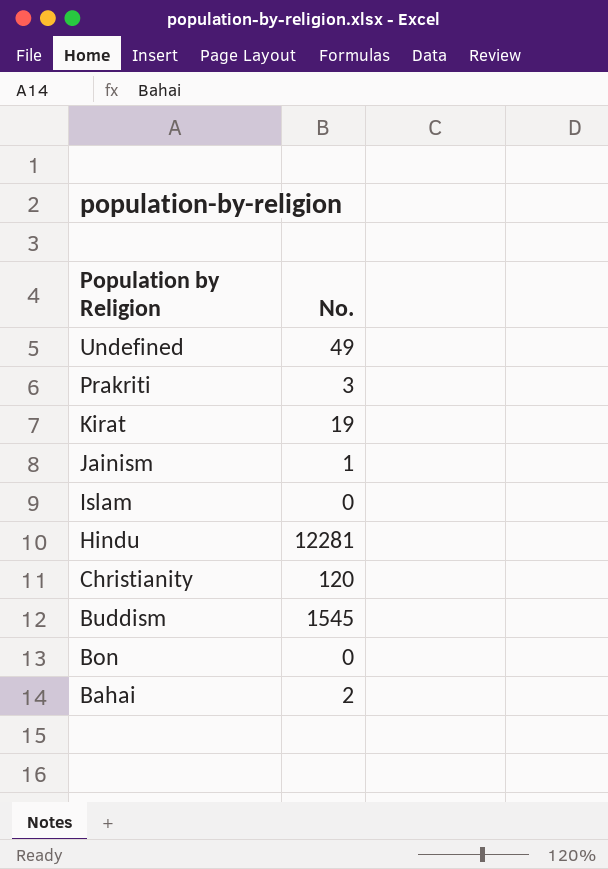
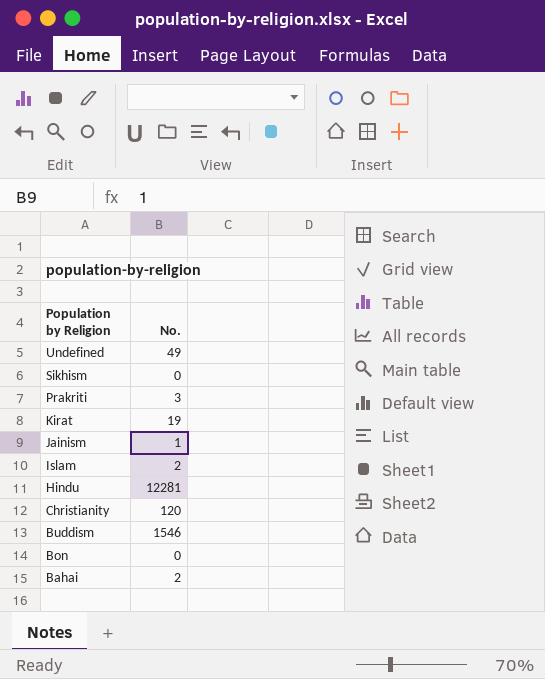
row Sikhism: none -> 0
Islam | No.: 0 -> 2
Buddism | No.: 1545 -> 1546

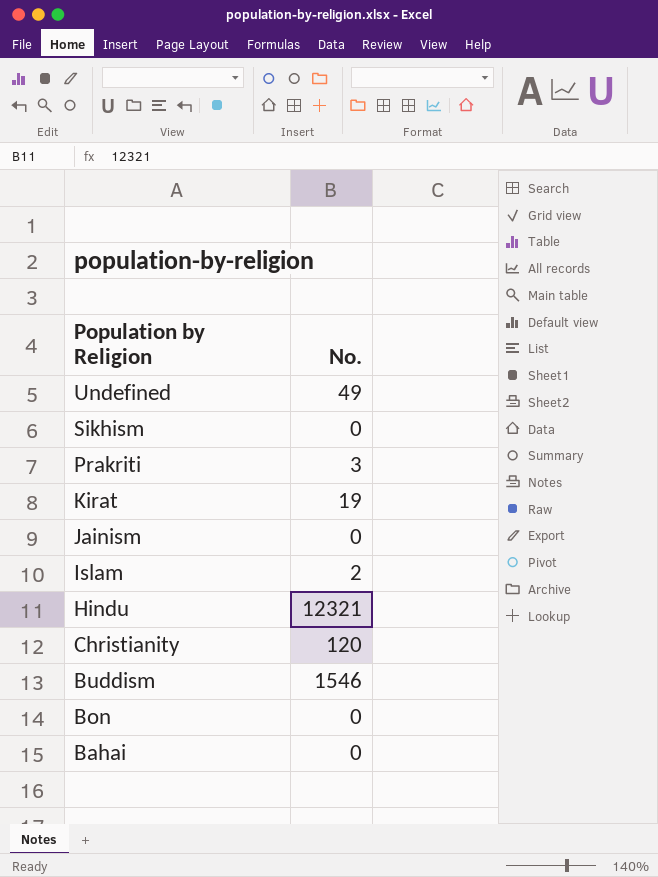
Jainism | No.: 1 -> 0
Hindu | No.: 12281 -> 12321
Bahai | No.: 2 -> 0

